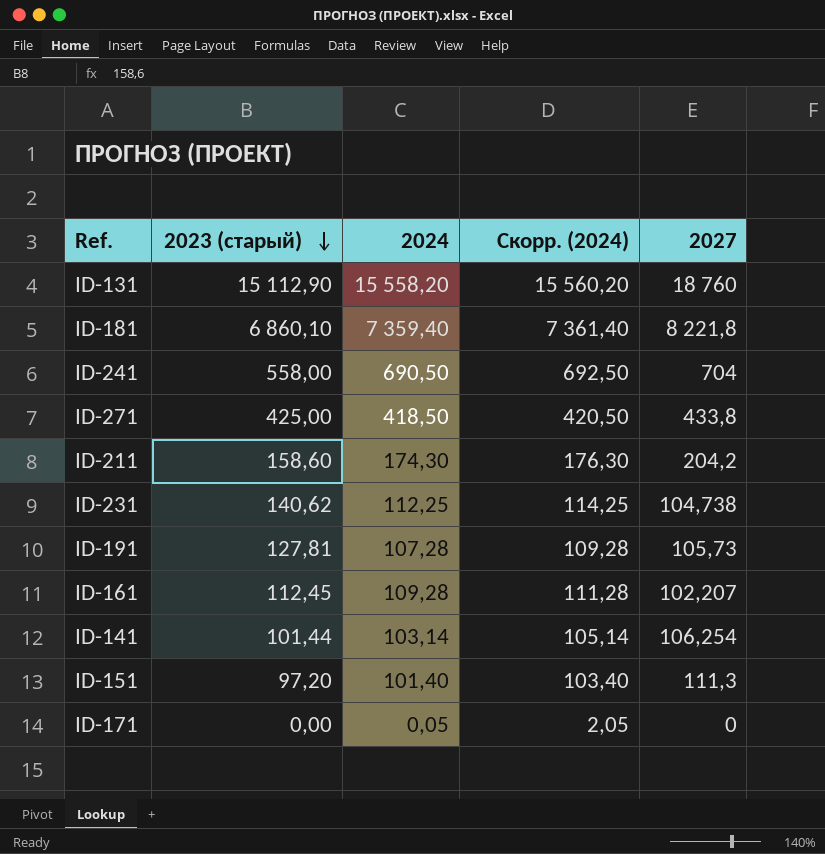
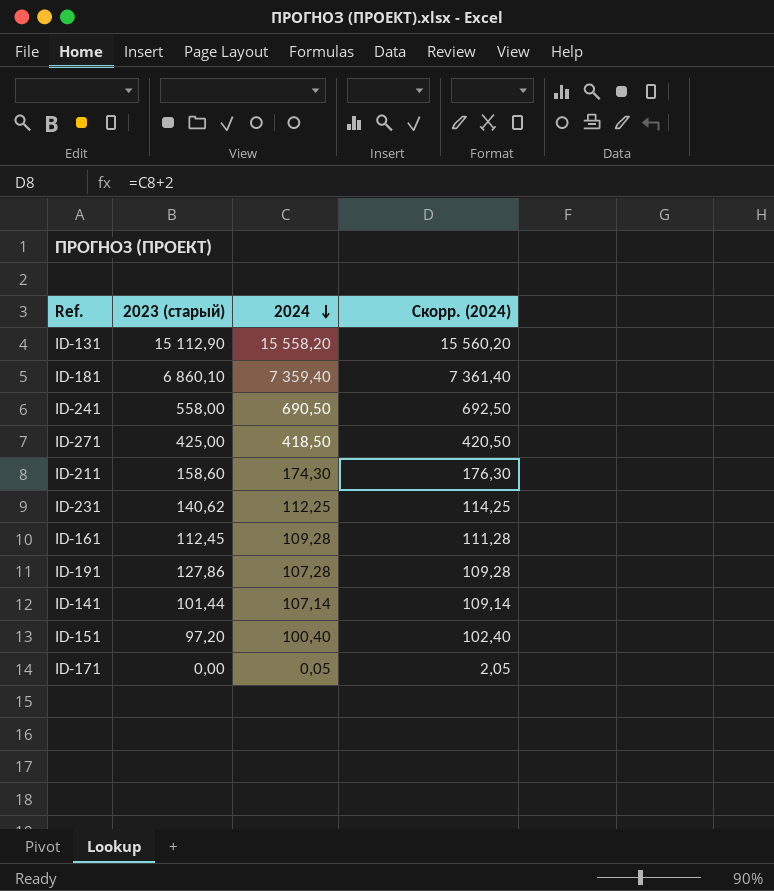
row order: 2023 (старый) descending -> 2024 descending
column 2027 | position: 5 -> none
ID-191 | 2023 (старый): 127,81 -> 127,86
ID-141 | 2024: 103,14 -> 107,14
ID-141 | Скорр. (2024): 105,14 -> 109,14
ID-151 | 2024: 101,40 -> 100,40
ID-151 | Скорр. (2024): 103,40 -> 102,40

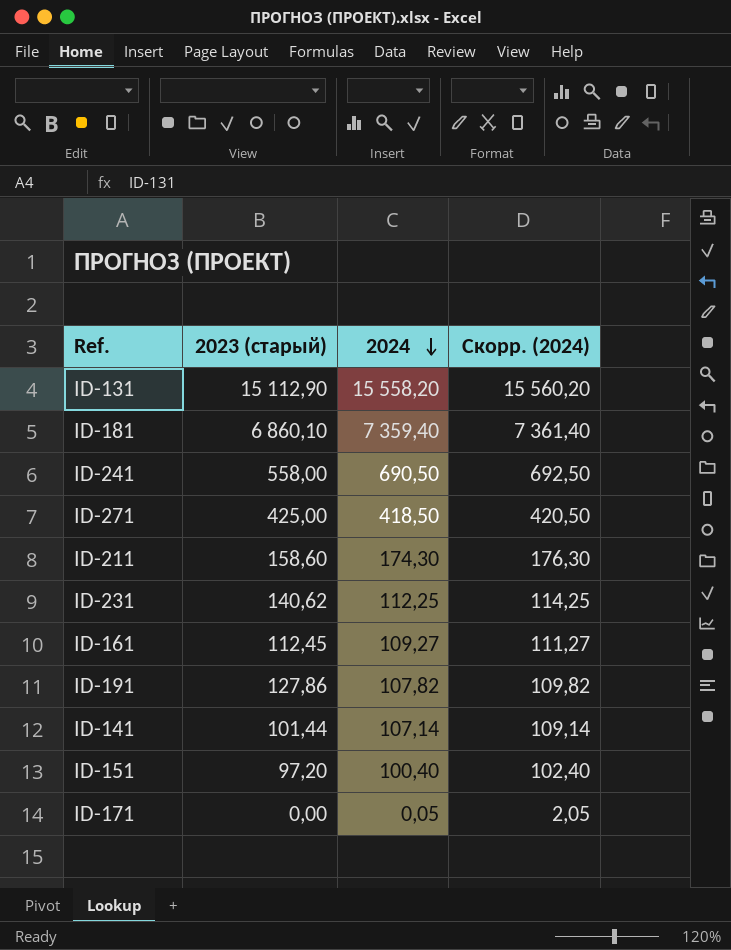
ID-161 | 2024: 109,28 -> 109,27
ID-161 | Скорр. (2024): 111,28 -> 111,27
ID-191 | 2024: 107,28 -> 107,82
ID-191 | Скорр. (2024): 109,28 -> 109,82

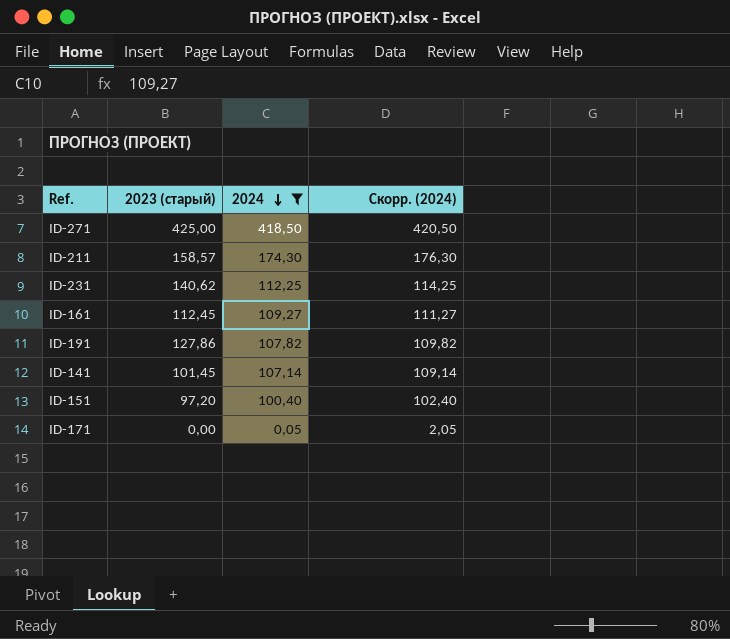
filter: none -> 2024 <= 418,50
ID-211 | 2023 (старый): 158,60 -> 158,57
ID-141 | 2023 (старый): 101,44 -> 101,45

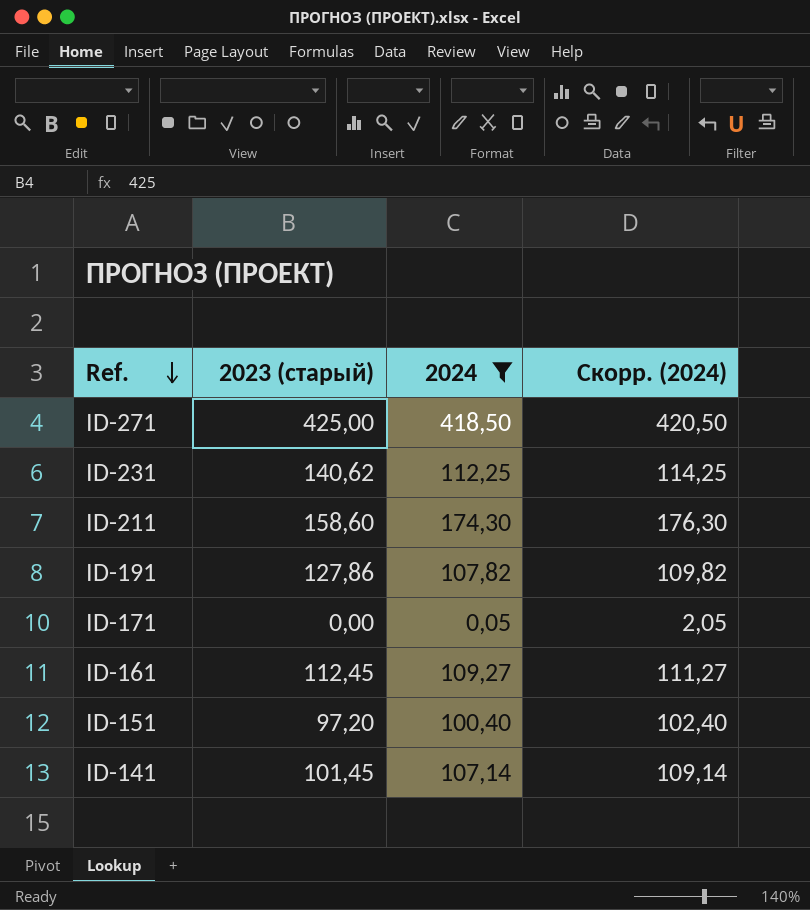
row order: 2024 descending -> Ref. descending
ID-211 | 2023 (старый): 158,57 -> 158,60

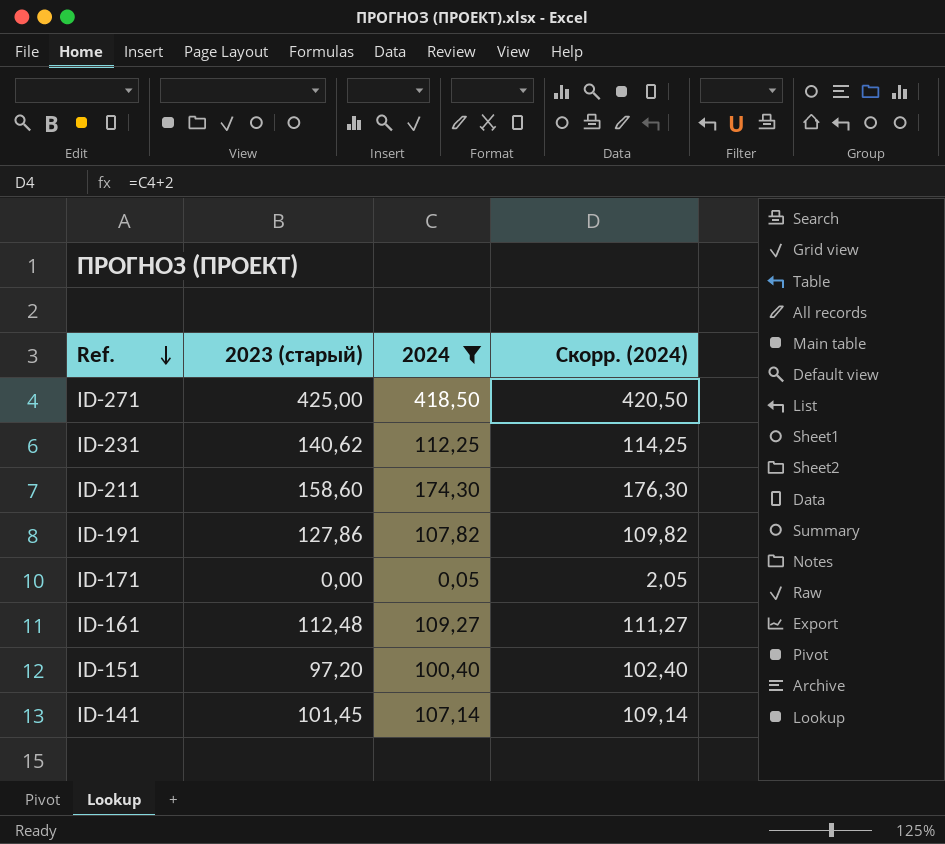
ID-161 | 2023 (старый): 112,45 -> 112,48

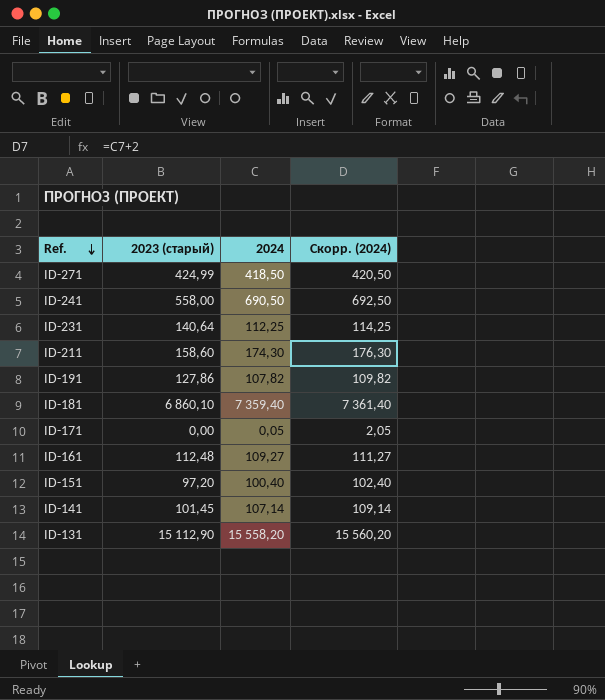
filter: 2024 <= 418,50 -> none
ID-271 | 2023 (старый): 425,00 -> 424,99
ID-231 | 2023 (старый): 140,62 -> 140,64

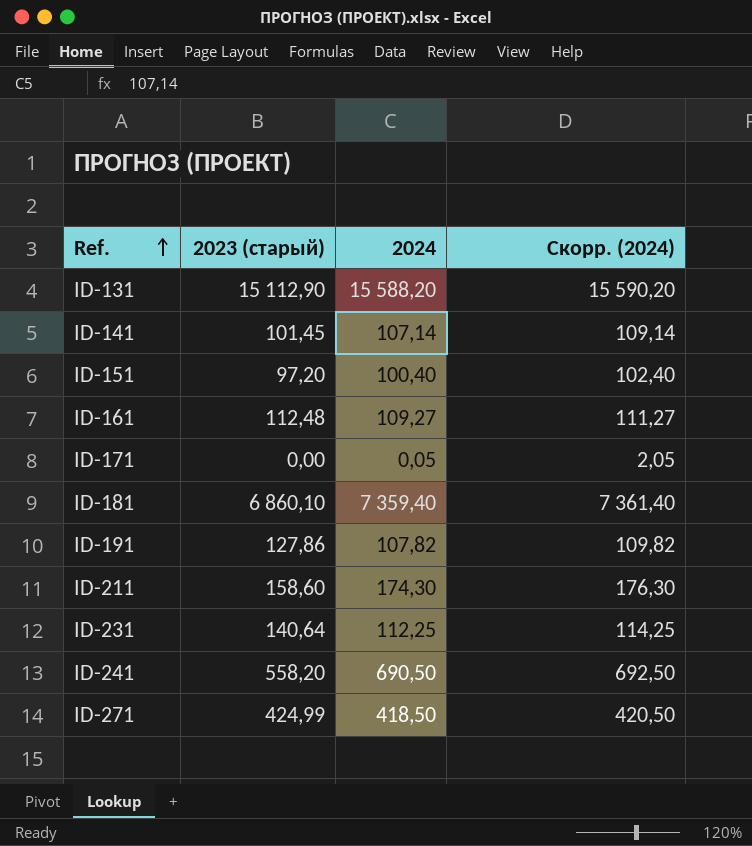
row order: Ref. descending -> Ref. ascending
ID-131 | 2024: 15 558,20 -> 15 588,20
ID-131 | Скорр. (2024): 15 560,20 -> 15 590,20
ID-241 | 2023 (старый): 558,00 -> 558,20

